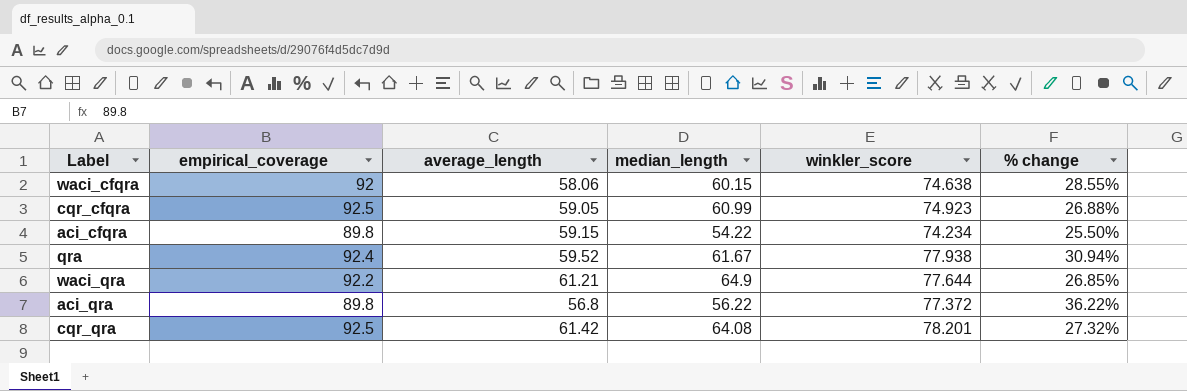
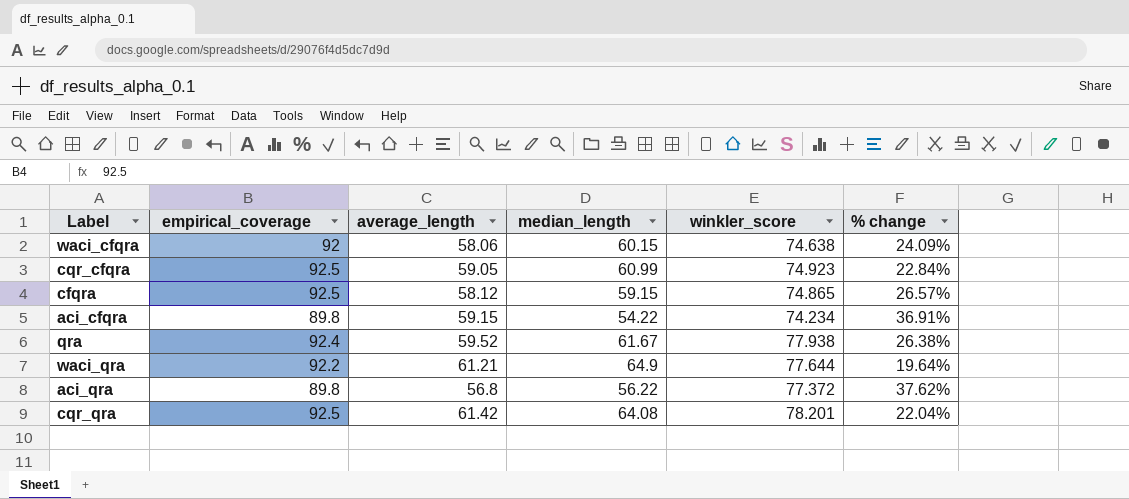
column % change | formula: ([winkler_score] - [average_length]) / [average_length] -> ([winkler_score] - [median_length]) / [median_length]
row cfqra: none -> 92.5 | 58.12 | 59.15 | 74.865 | 26.57%

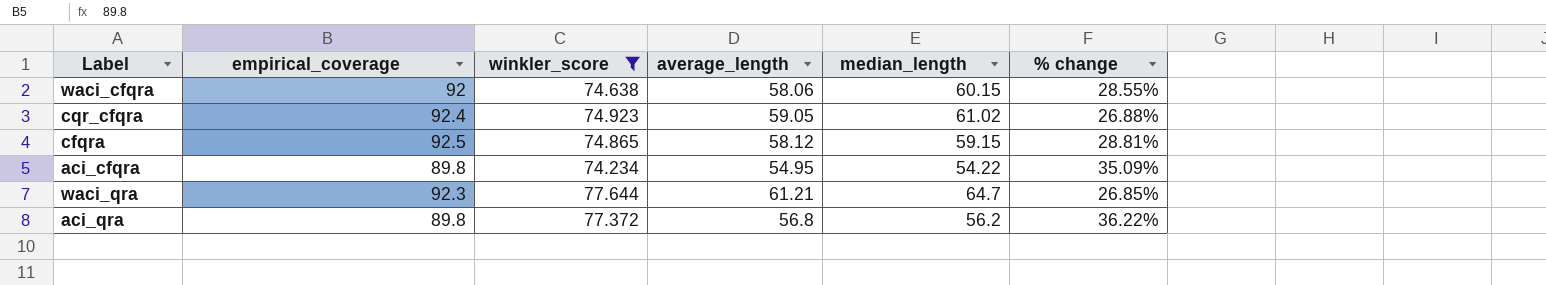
filter: none -> winkler_score <= 77.644
column winkler_score | position: 5 -> 3
column % change | formula: ([winkler_score] - [median_length]) / [median_length] -> ([winkler_score] - [average_length]) / [average_length]
cqr_cfqra | empirical_coverage: 92.5 -> 92.4
cqr_cfqra | median_length: 60.99 -> 61.02
aci_cfqra | average_length: 59.15 -> 54.95
waci_qra | empirical_coverage: 92.2 -> 92.3
waci_qra | median_length: 64.9 -> 64.7
aci_qra | median_length: 56.22 -> 56.2

